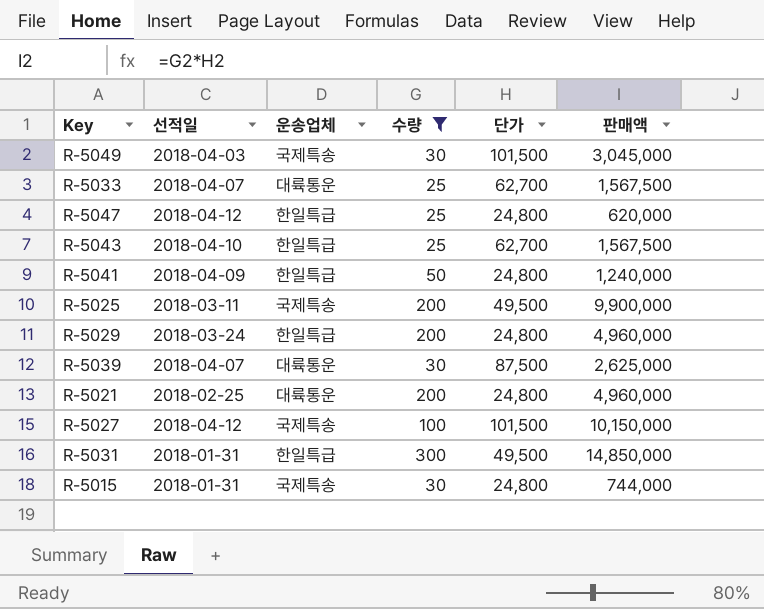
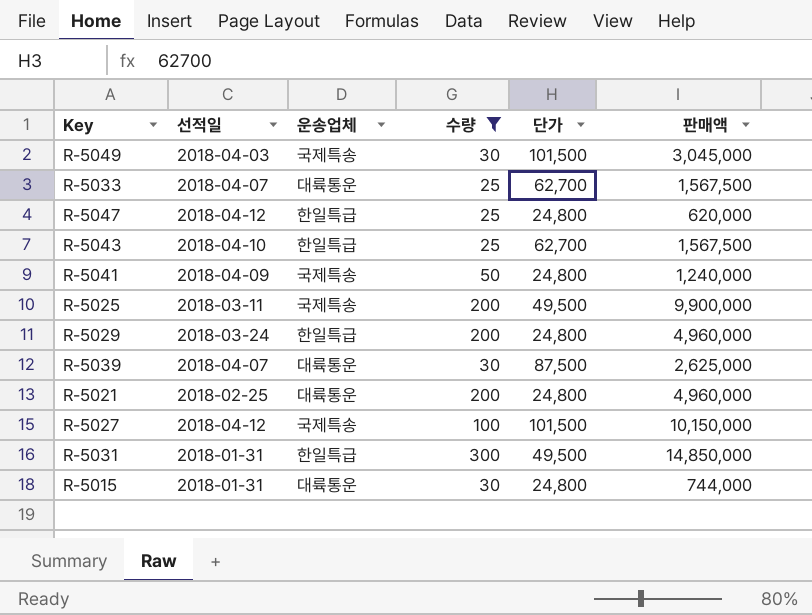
R-5041 | 운송업체: 한일특급 -> 국제특송
R-5015 | 운송업체: 국제특송 -> 대륙통운

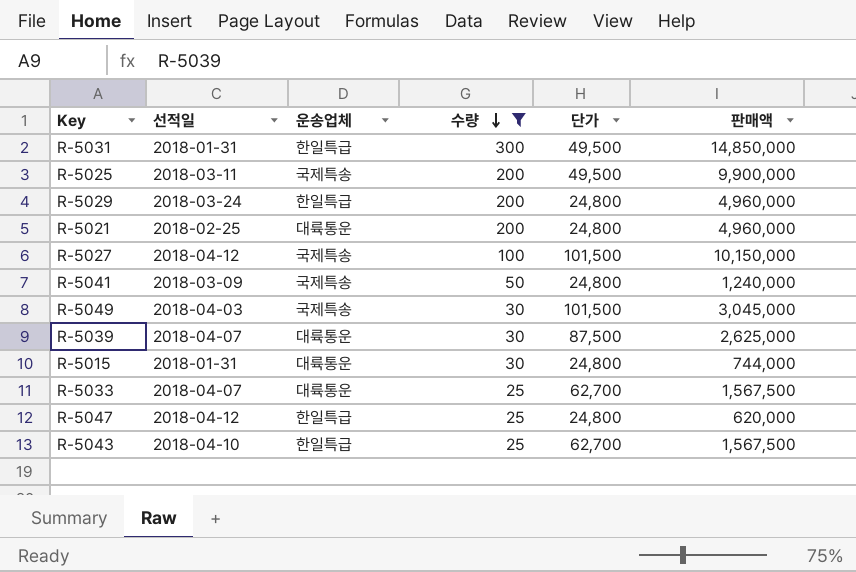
row order: none -> 수량 descending
R-5041 | 선적일: 2018-04-09 -> 2018-03-09

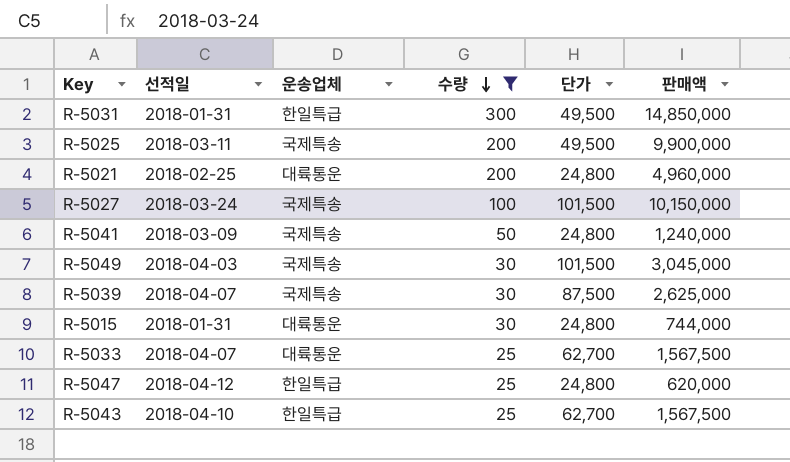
row R-5029: 2018-03-24 | 한일특급 | 200 | 24,800 | 4,960,000 -> none
R-5027 | 선적일: 2018-04-12 -> 2018-03-24
R-5039 | 운송업체: 대륙통운 -> 국제특송

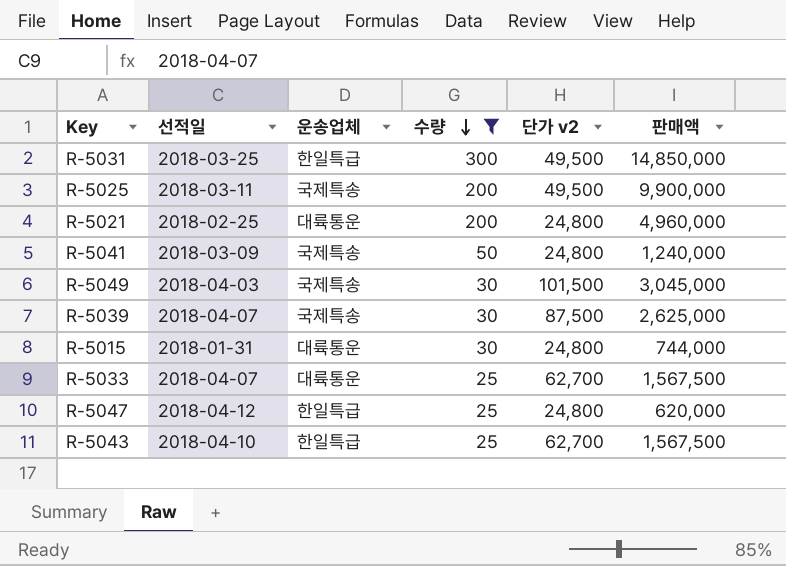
column name: 단가 -> 단가 v2
row R-5027: 2018-03-24 | 국제특송 | 100 | 101,500 | 10,150,000 -> none
R-5031 | 선적일: 2018-01-31 -> 2018-03-25

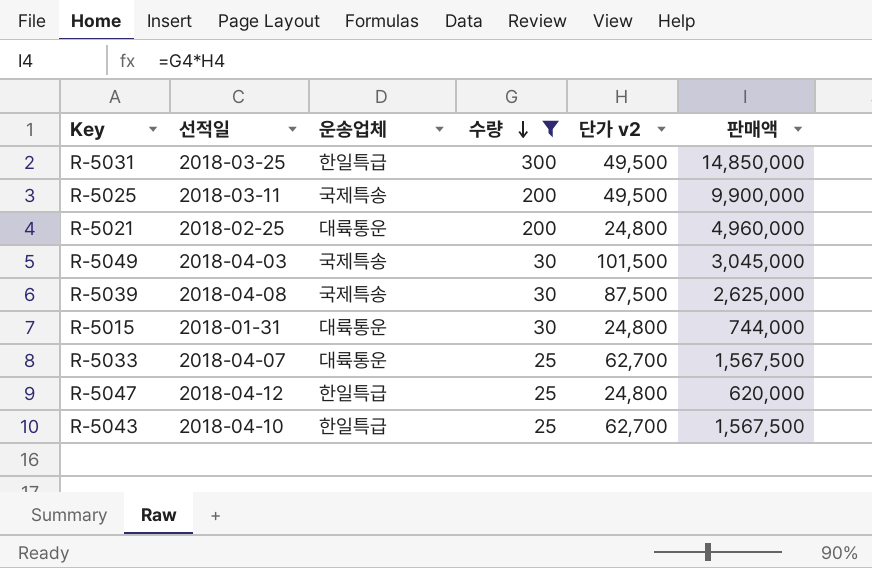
row R-5041: 2018-03-09 | 국제특송 | 50 | 24,800 | 1,240,000 -> none
R-5039 | 선적일: 2018-04-07 -> 2018-04-08

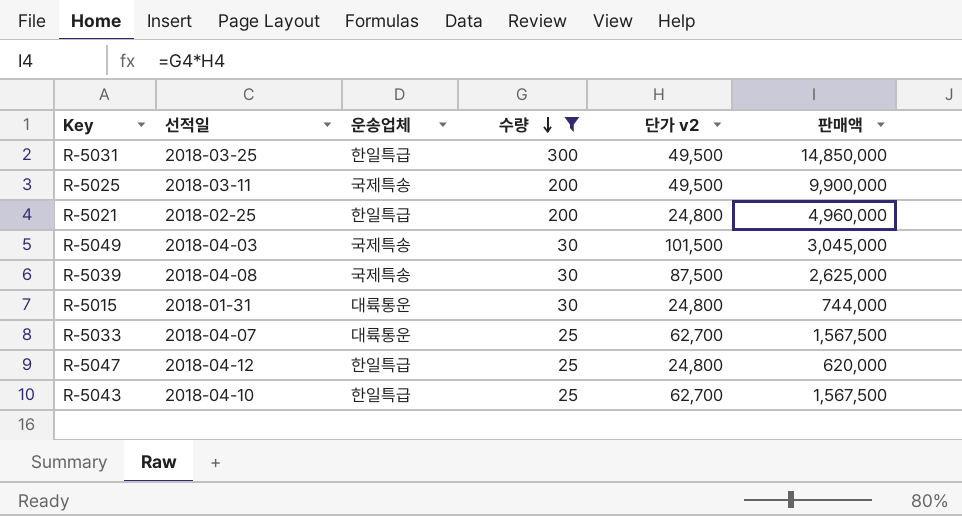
R-5021 | 운송업체: 대륙통운 -> 한일특급

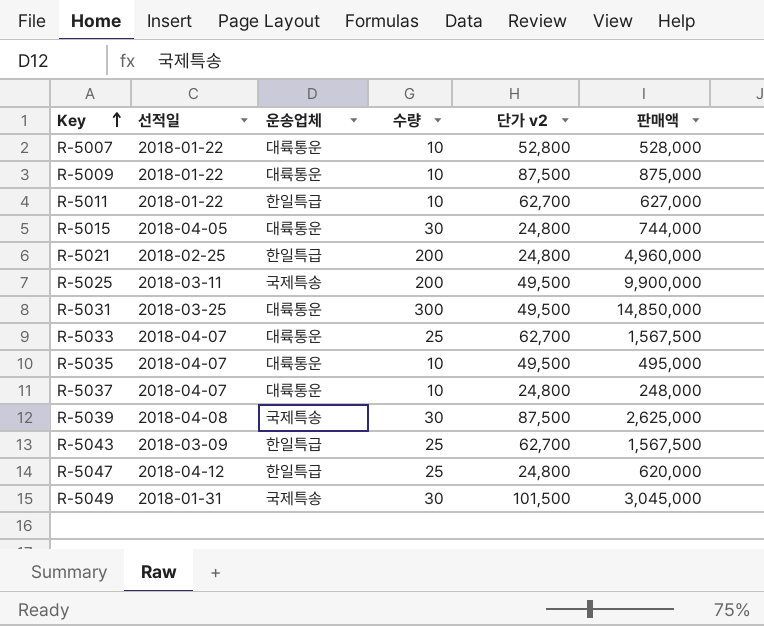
filter: 수량 != 10 -> none
row order: 수량 descending -> Key ascending
R-5015 | 선적일: 2018-01-31 -> 2018-04-05
R-5031 | 운송업체: 한일특급 -> 대륙통운
R-5043 | 선적일: 2018-04-10 -> 2018-03-09
R-5049 | 선적일: 2018-04-03 -> 2018-01-31

